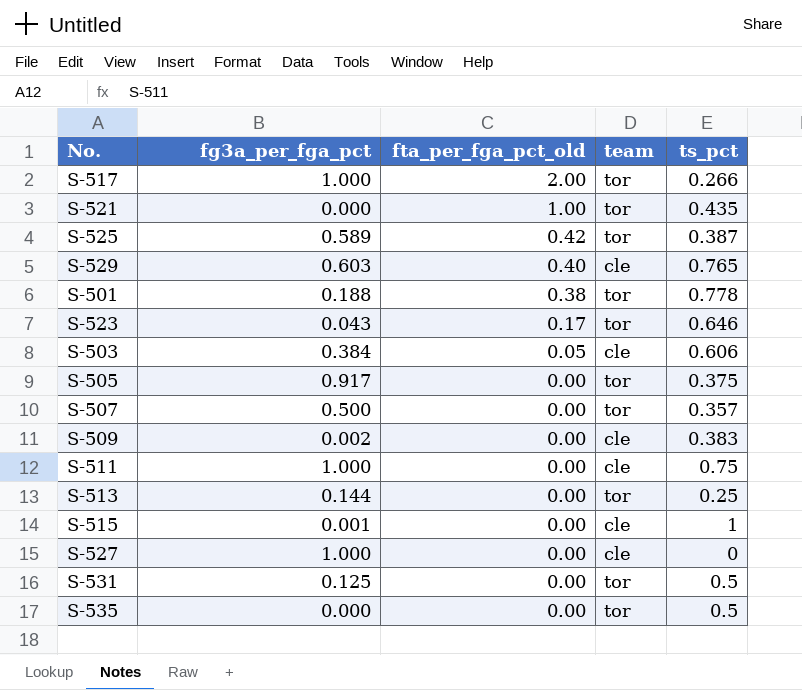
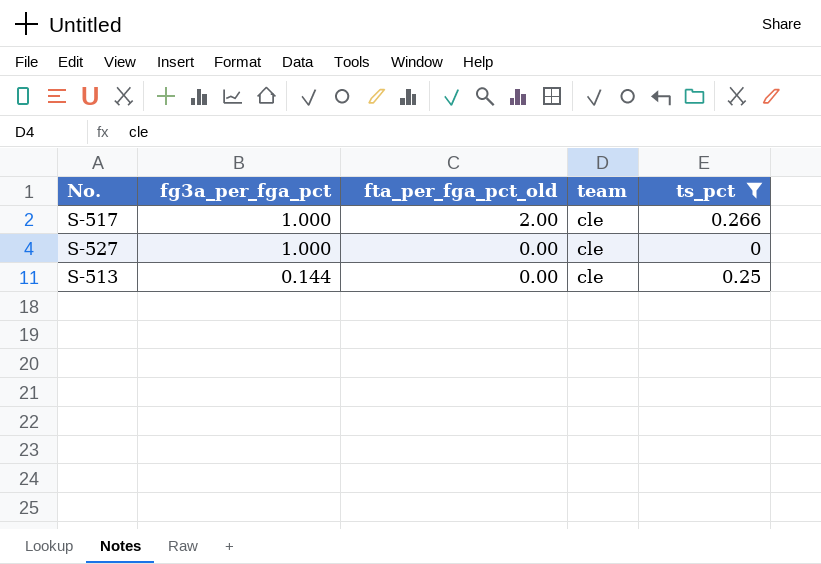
filter: none -> ts_pct <= 0.266
row order: fta_per_fga_pct_old descending -> fg3a_per_fga_pct descending
S-517 | team: tor -> cle
S-513 | team: tor -> cle

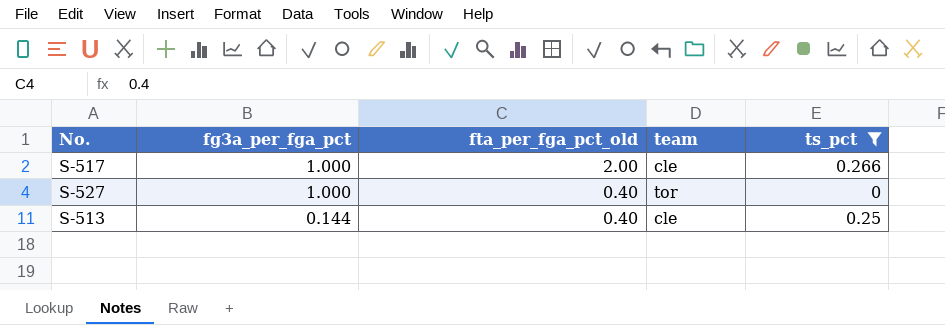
S-527 | fta_per_fga_pct_old: 0.00 -> 0.40
S-527 | team: cle -> tor
S-513 | fta_per_fga_pct_old: 0.00 -> 0.40

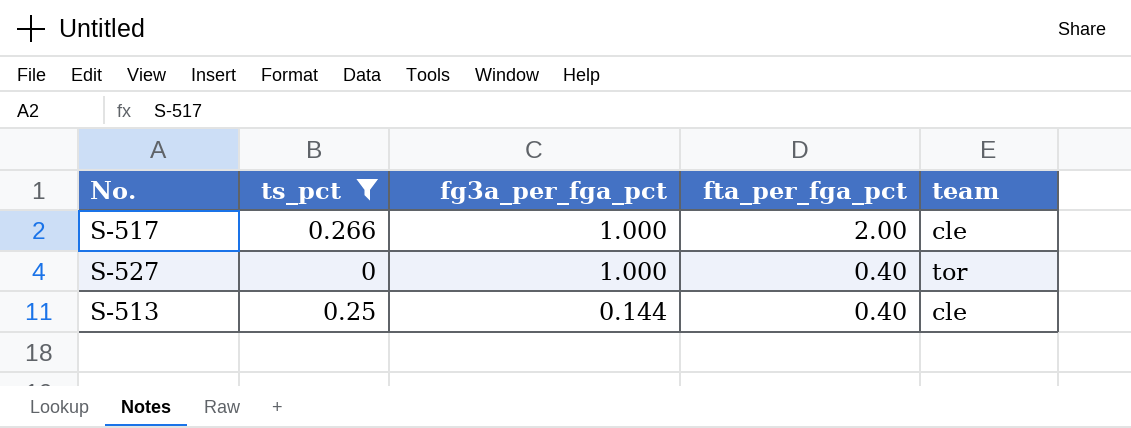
column ts_pct | position: 5 -> 2
column name: fta_per_fga_pct_old -> fta_per_fga_pct

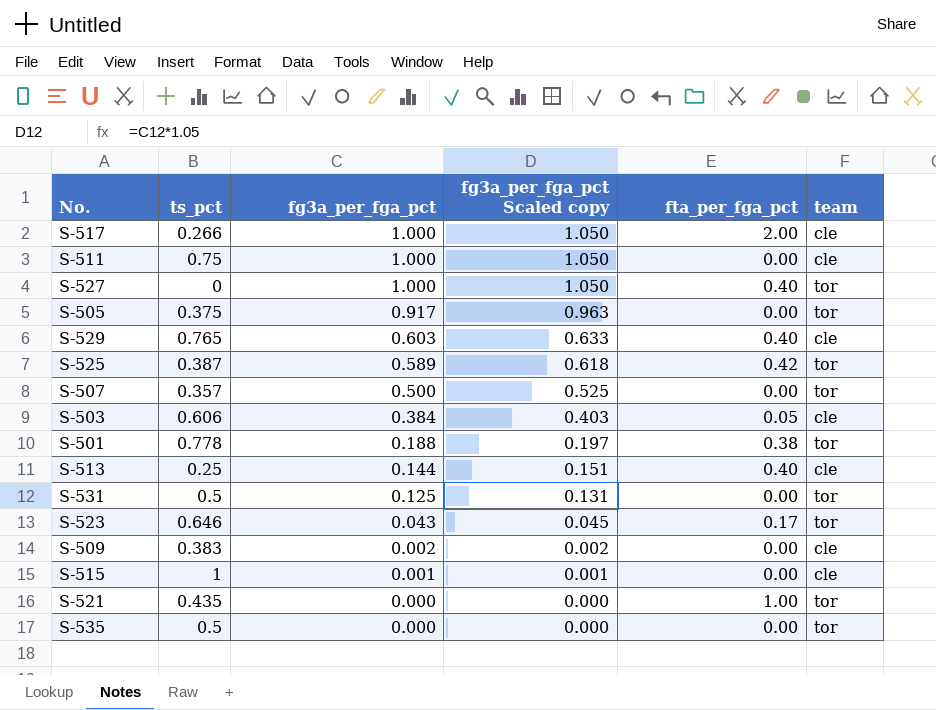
filter: ts_pct <= 0.266 -> none
column fg3a_per_fga_pct Scaled copy | formula: none -> [fg3a_per_fga_pct] * 1.05

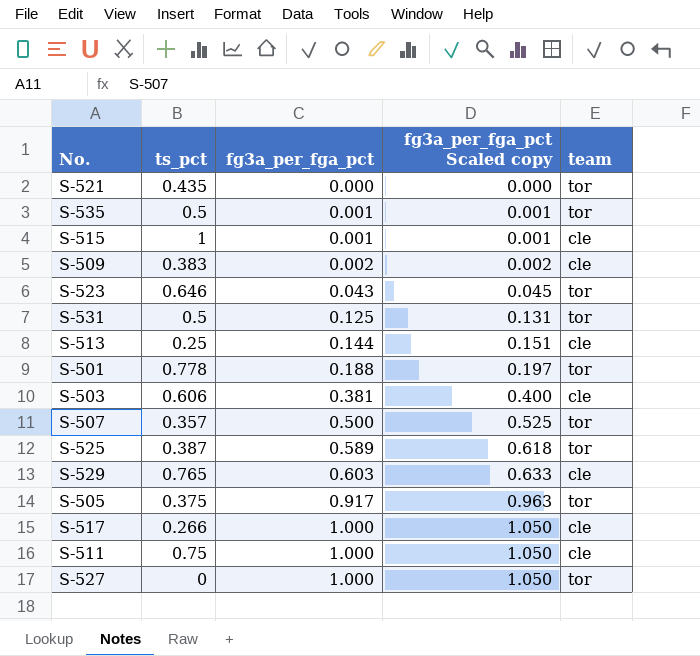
row order: fg3a_per_fga_pct descending -> fg3a_per_fga_pct ascending
column fta_per_fga_pct | position: 5 -> none
S-535 | fg3a_per_fga_pct: 0.000 -> 0.001
S-535 | fg3a_per_fga_pct Scaled copy: 0.000 -> 0.001
S-503 | fg3a_per_fga_pct: 0.384 -> 0.381
S-503 | fg3a_per_fga_pct Scaled copy: 0.403 -> 0.400

